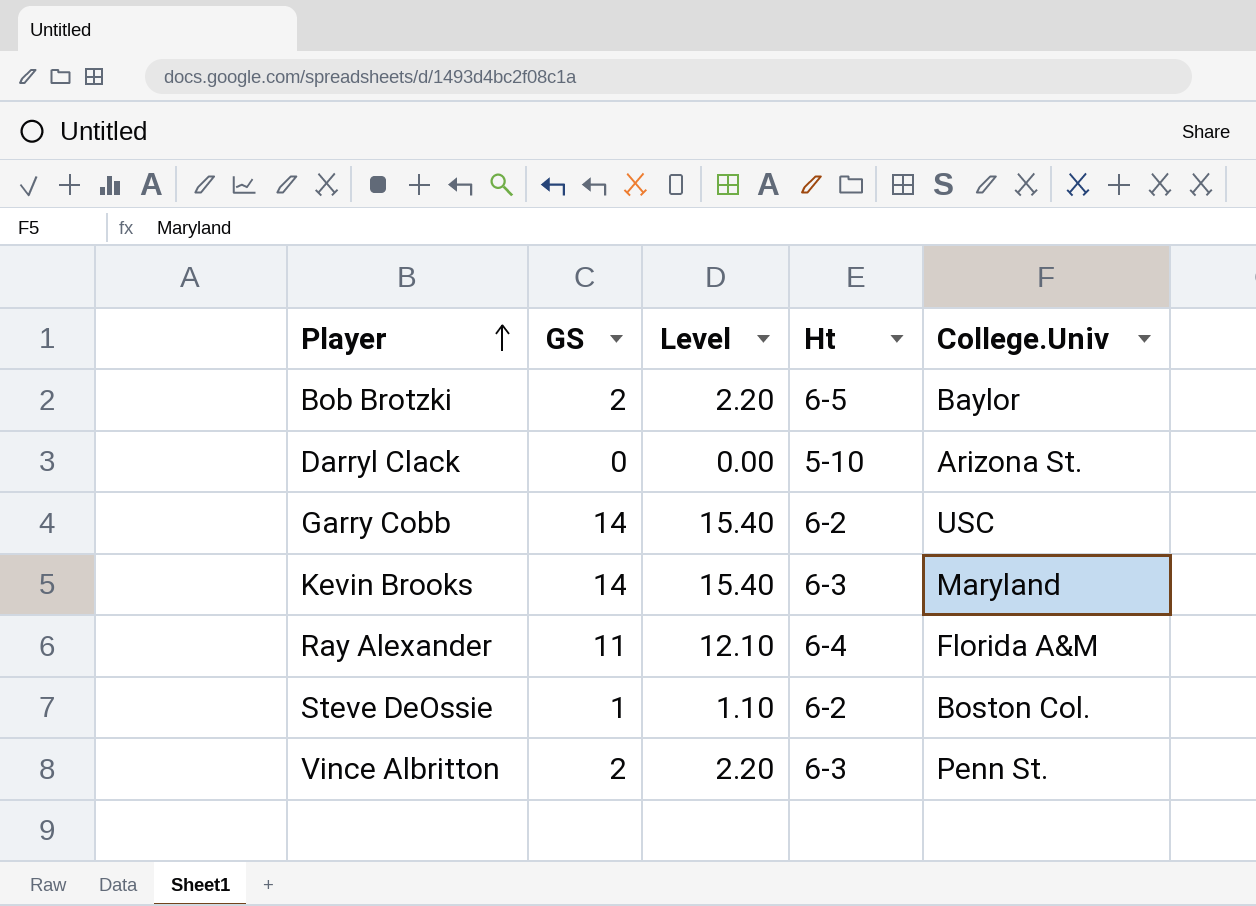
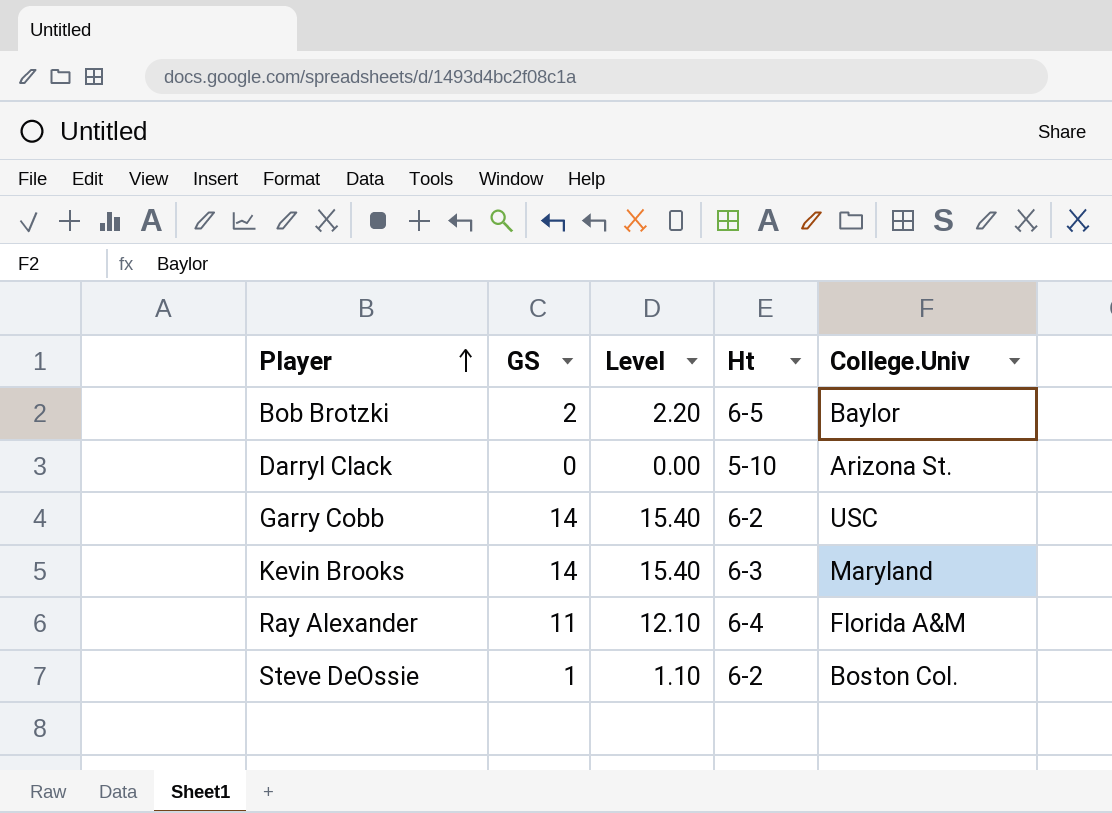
row Vince Albritton: 2 | 2.20 | 6-3 | Penn St. -> none

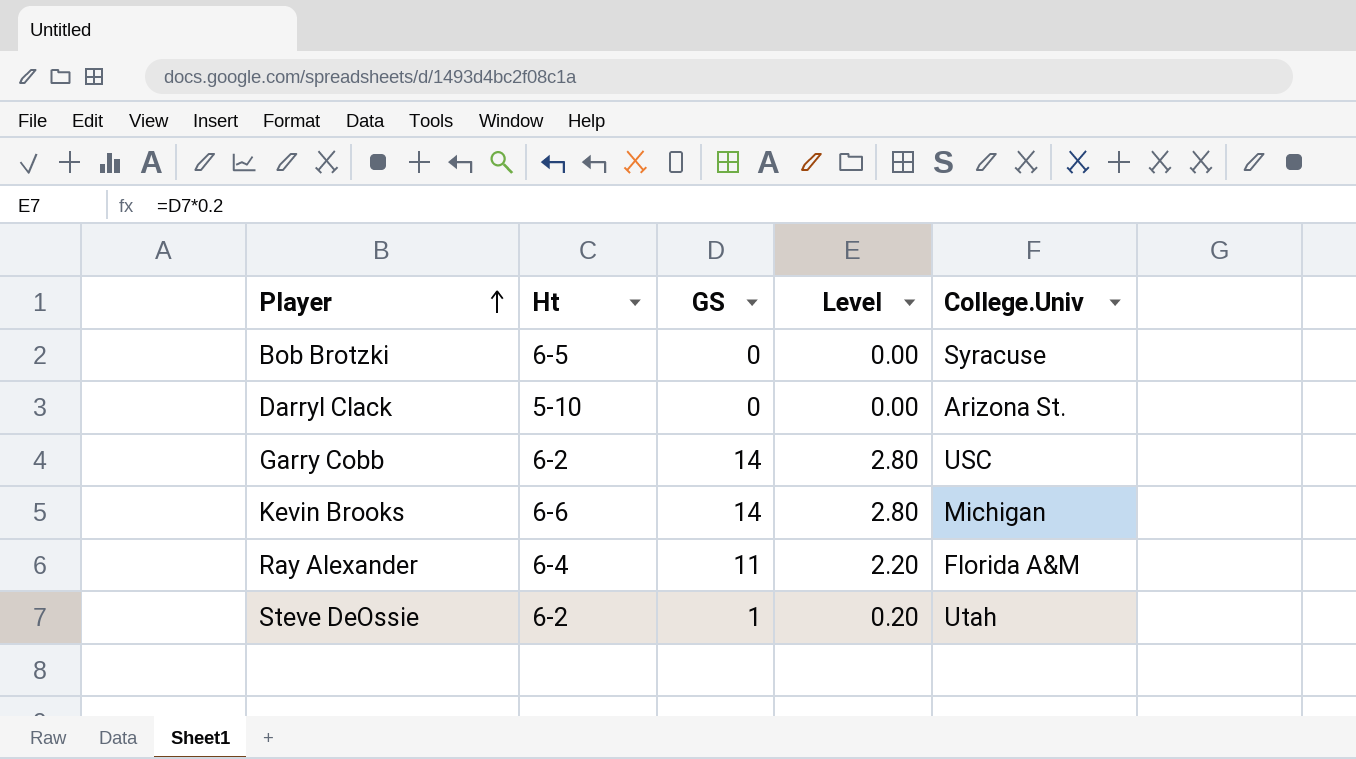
column Ht | position: 4 -> 2
column Level | formula: [GS] * 1.1 -> [GS] * 0.2
Bob Brotzki | GS: 2 -> 0
Bob Brotzki | College.Univ: Baylor -> Syracuse
Kevin Brooks | Ht: 6-3 -> 6-6
Kevin Brooks | College.Univ: Maryland -> Michigan
Steve DeOssie | College.Univ: Boston Col. -> Utah

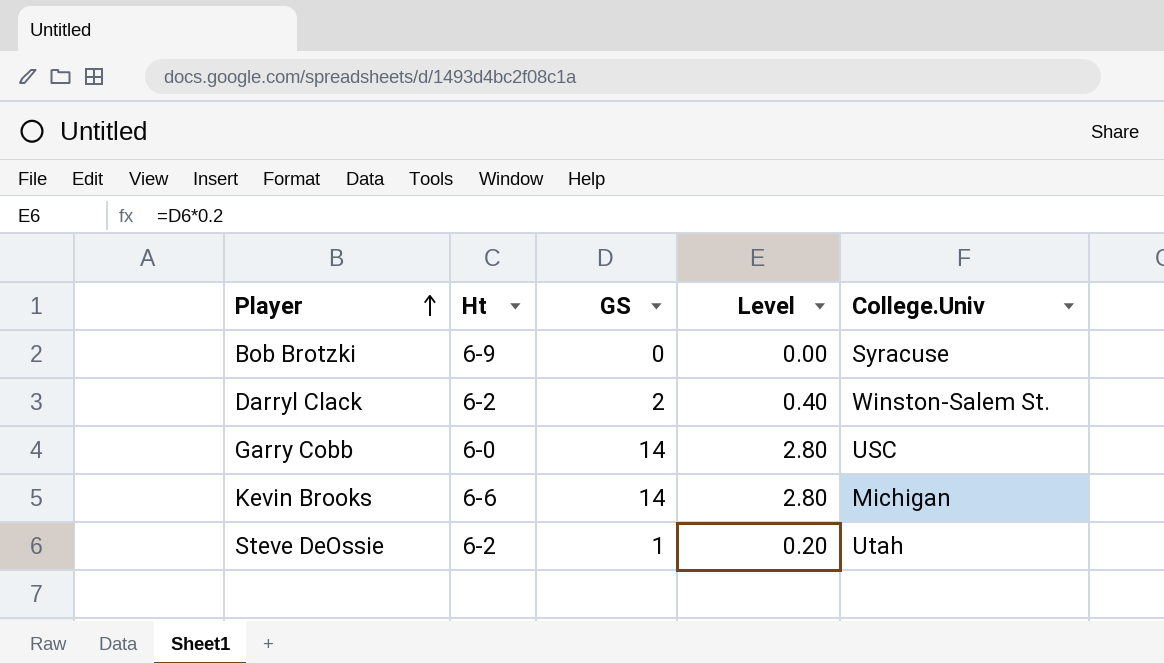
row Ray Alexander: 6-4 | 11 | 2.20 | Florida A&M -> none
Bob Brotzki | Ht: 6-5 -> 6-9
Darryl Clack | Ht: 5-10 -> 6-2
Darryl Clack | GS: 0 -> 2
Darryl Clack | Level: 0.00 -> 0.40
Darryl Clack | College.Univ: Arizona St. -> Winston-Salem St.
Garry Cobb | Ht: 6-2 -> 6-0

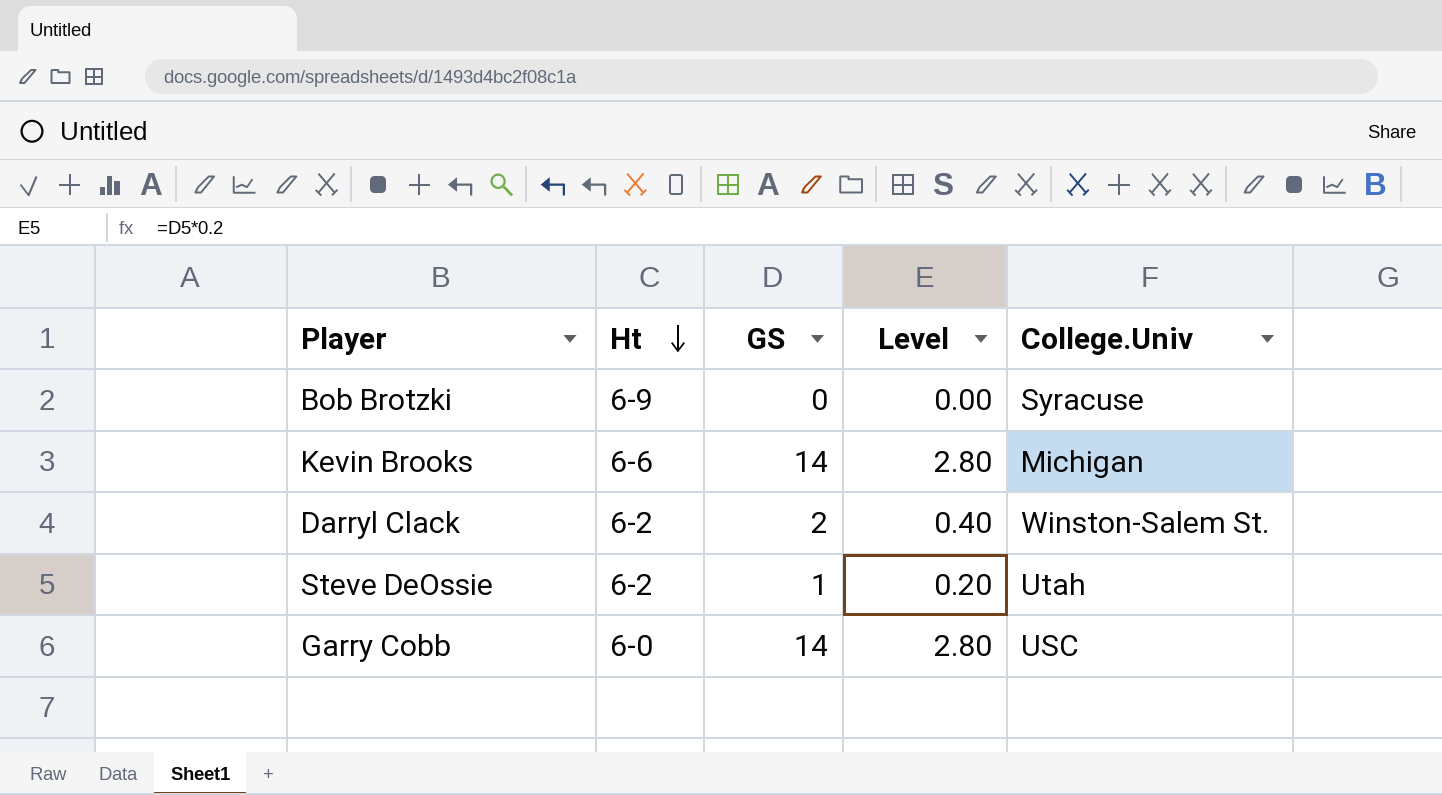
row order: Player ascending -> Ht descending

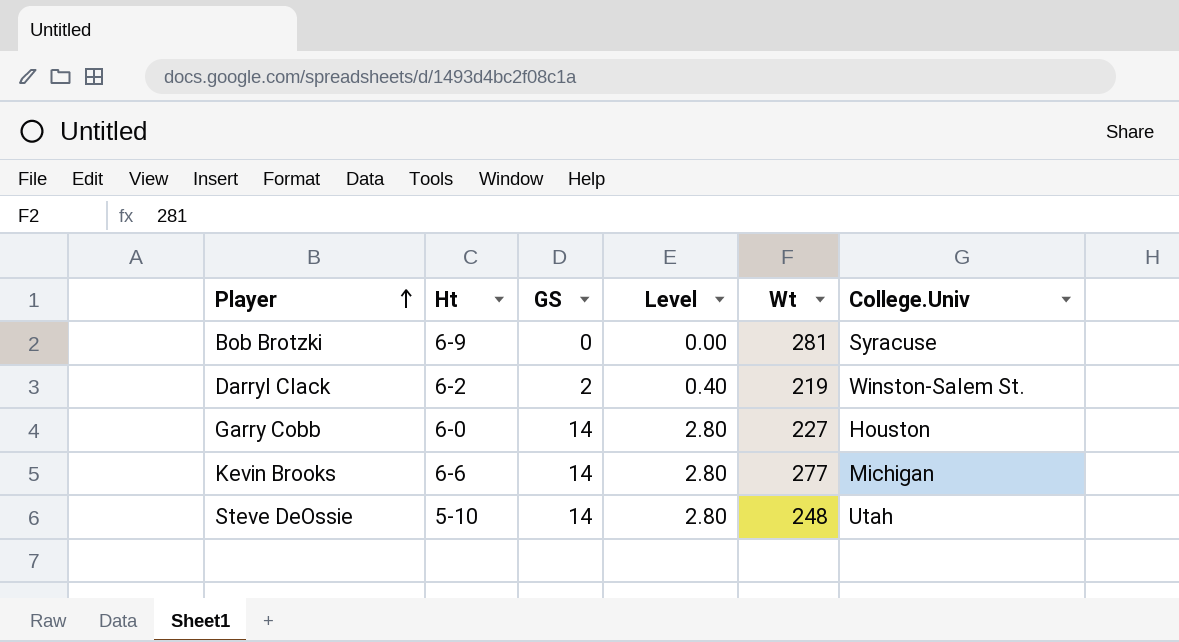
row order: Ht descending -> Player ascending
column Wt | position: none -> 5
Garry Cobb | College.Univ: USC -> Houston
Steve DeOssie | Ht: 6-2 -> 5-10
Steve DeOssie | GS: 1 -> 14
Steve DeOssie | Level: 0.20 -> 2.80

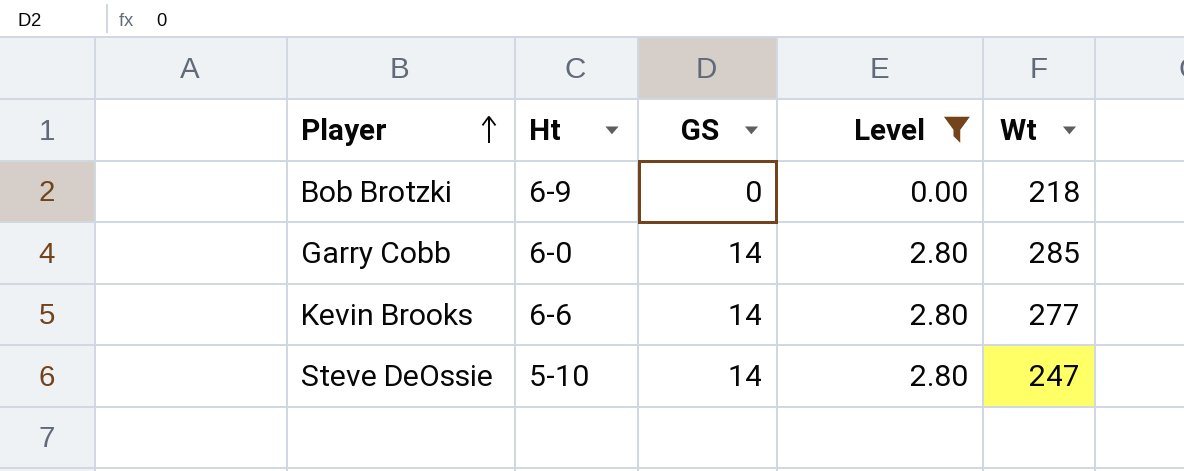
filter: none -> Level != 0.40
column College.Univ | position: 6 -> none
Bob Brotzki | Wt: 281 -> 218
Garry Cobb | Wt: 227 -> 285
Steve DeOssie | Wt: 248 -> 247

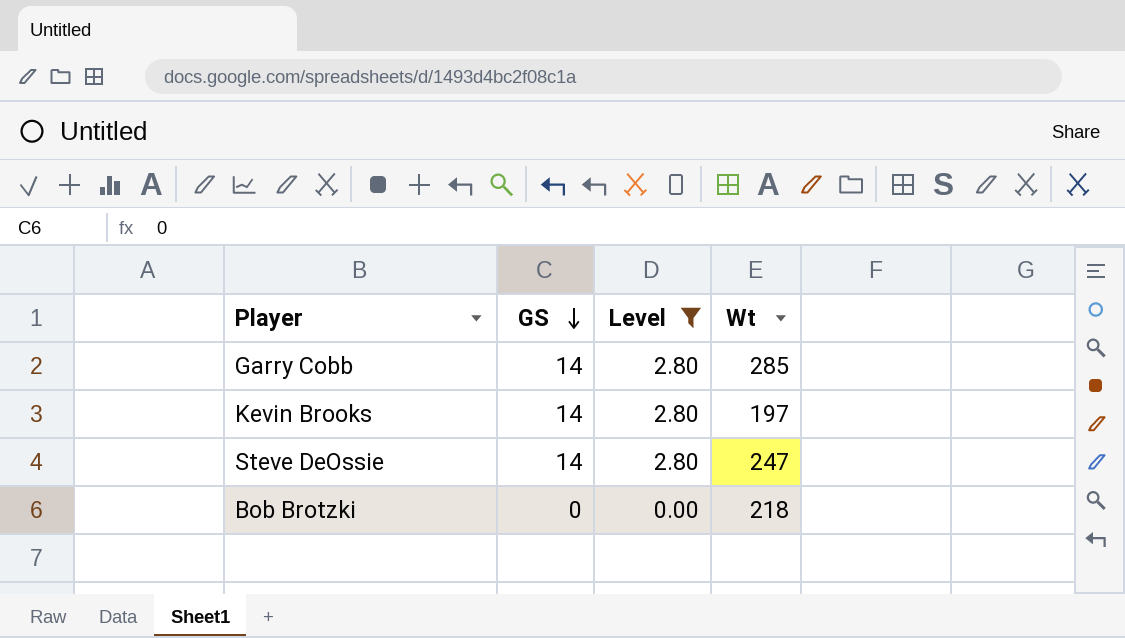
row order: Player ascending -> GS descending
column Ht | position: 2 -> none
Kevin Brooks | Wt: 277 -> 197

